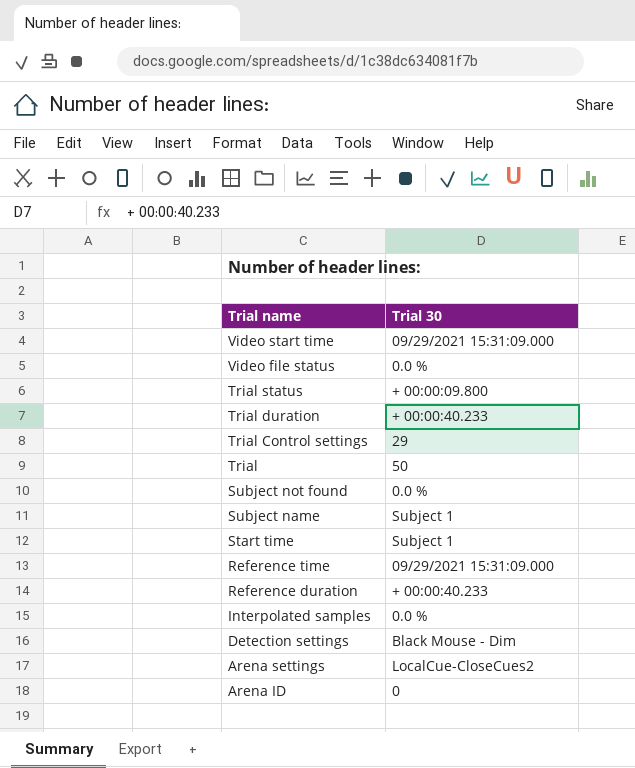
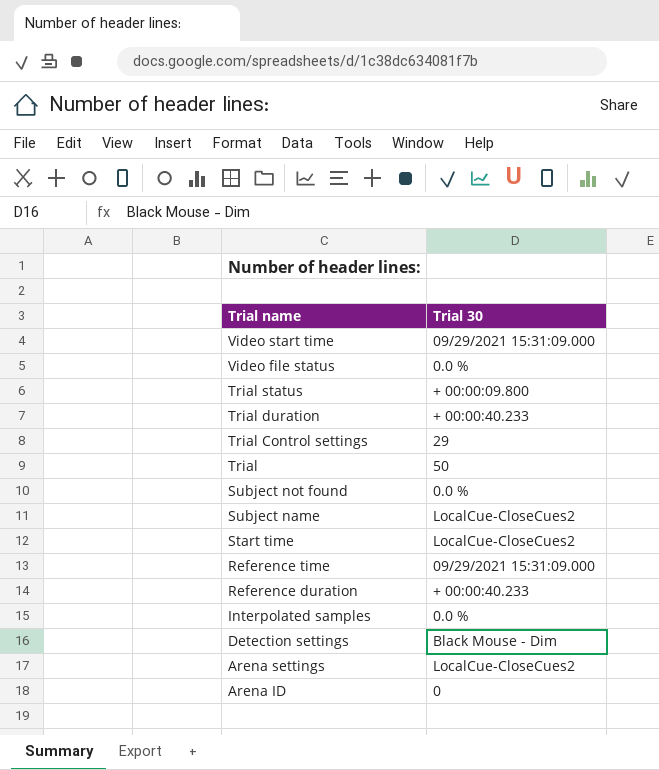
Subject name | Trial 30: Subject 1 -> LocalCue-CloseCues2
Start time | Trial 30: Subject 1 -> LocalCue-CloseCues2

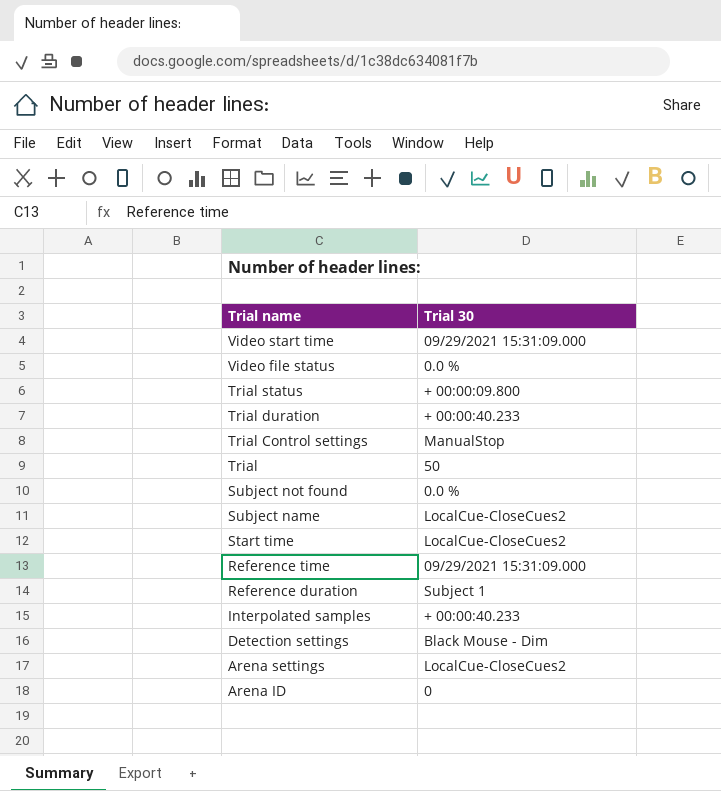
Trial Control settings | Trial 30: 29 -> ManualStop
Reference duration | Trial 30: + 00:00:40.233 -> Subject 1
Interpolated samples | Trial 30: 0.0 % -> + 00:00:40.233

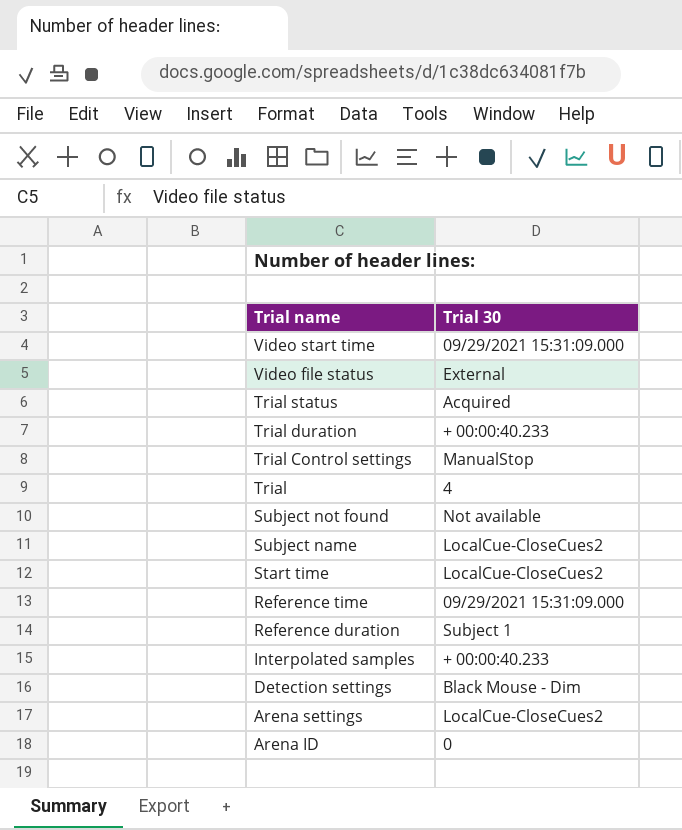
Video file status | Trial 30: 0.0 % -> External
Trial status | Trial 30: + 00:00:09.800 -> Acquired
Trial | Trial 30: 50 -> 4
Subject not found | Trial 30: 0.0 % -> Not available

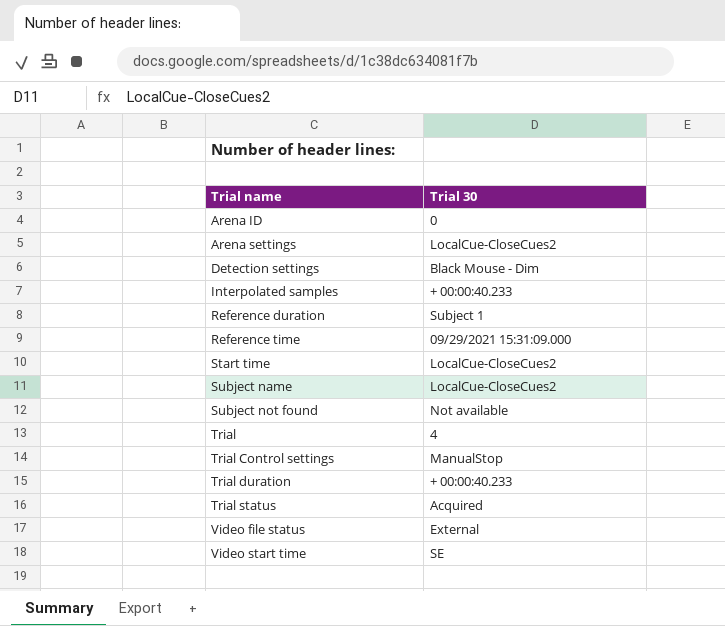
row order: Trial name descending -> Trial name ascending
Video start time | Trial 30: 09/29/2021 15:31:09.000 -> SE

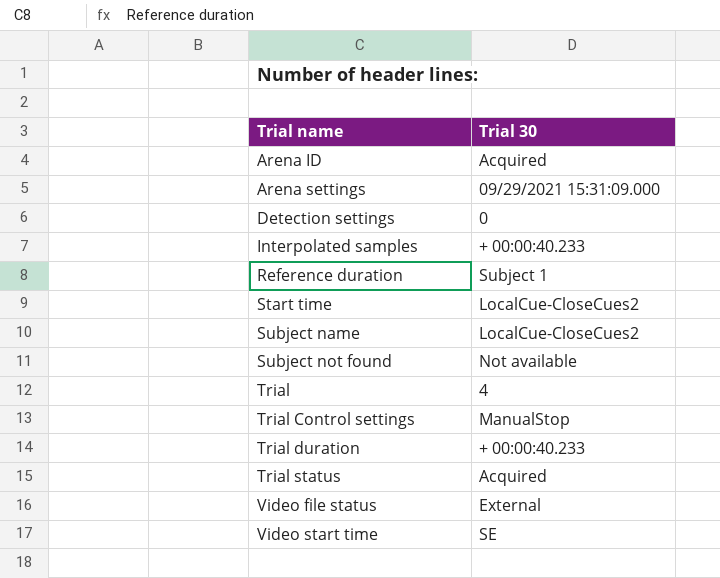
row Reference time: 09/29/2021 15:31:09.000 -> none
Arena ID | Trial 30: 0 -> Acquired
Arena settings | Trial 30: LocalCue-CloseCues2 -> 09/29/2021 15:31:09.000
Detection settings | Trial 30: Black Mouse - Dim -> 0

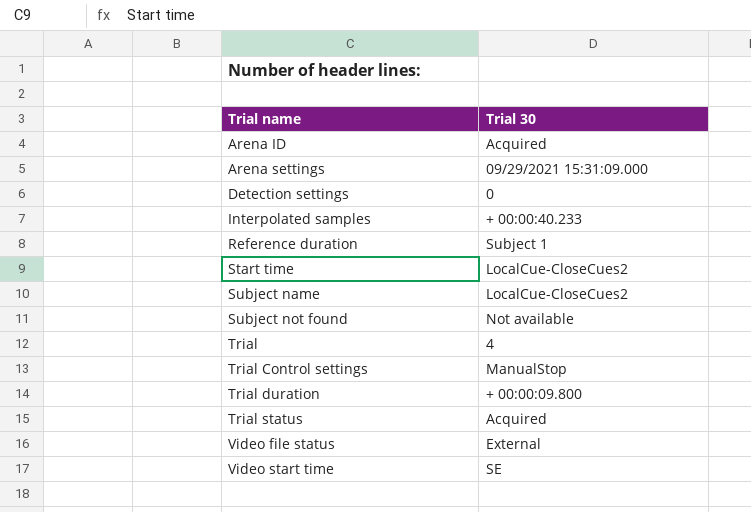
Trial duration | Trial 30: + 00:00:40.233 -> + 00:00:09.800

